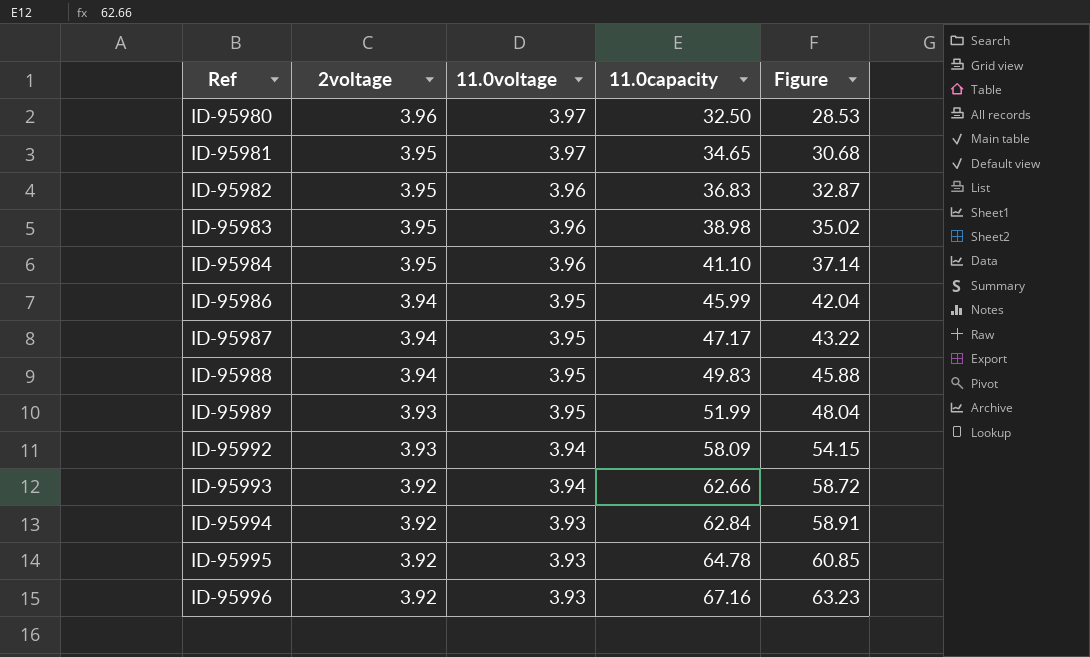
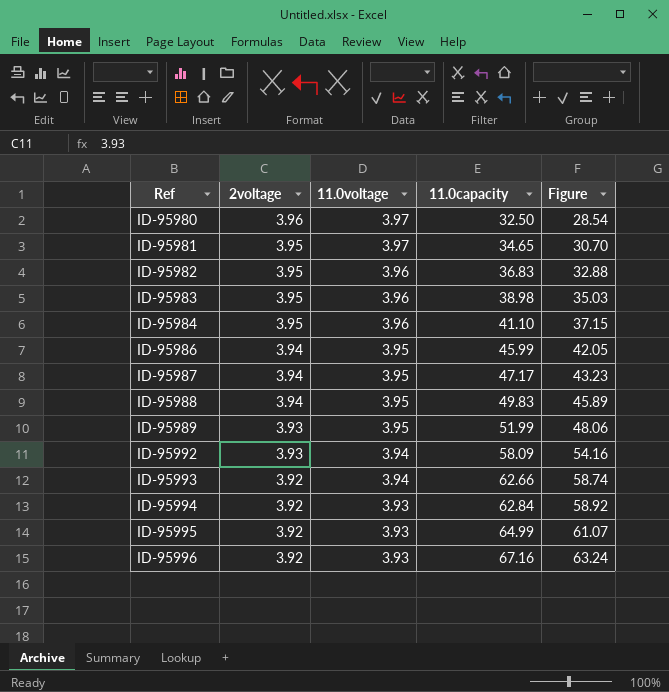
column Figure | formula: [11.0capacity] - [11.0voltage] -> [11.0capacity] - [2voltage]
ID-95995 | 11.0capacity: 64.78 -> 64.99

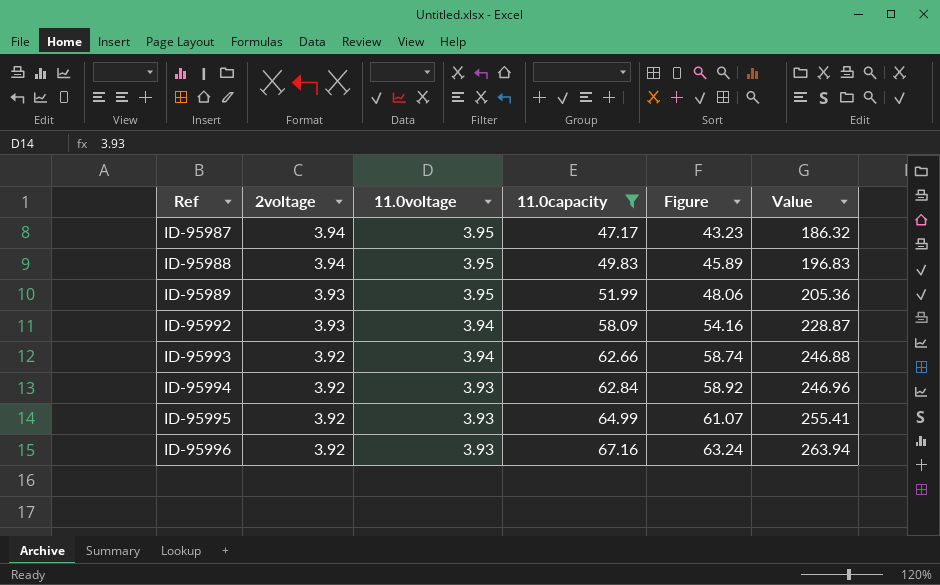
filter: none -> 11.0capacity >= 47.17
column Value | formula: none -> [11.0voltage] * [11.0capacity]

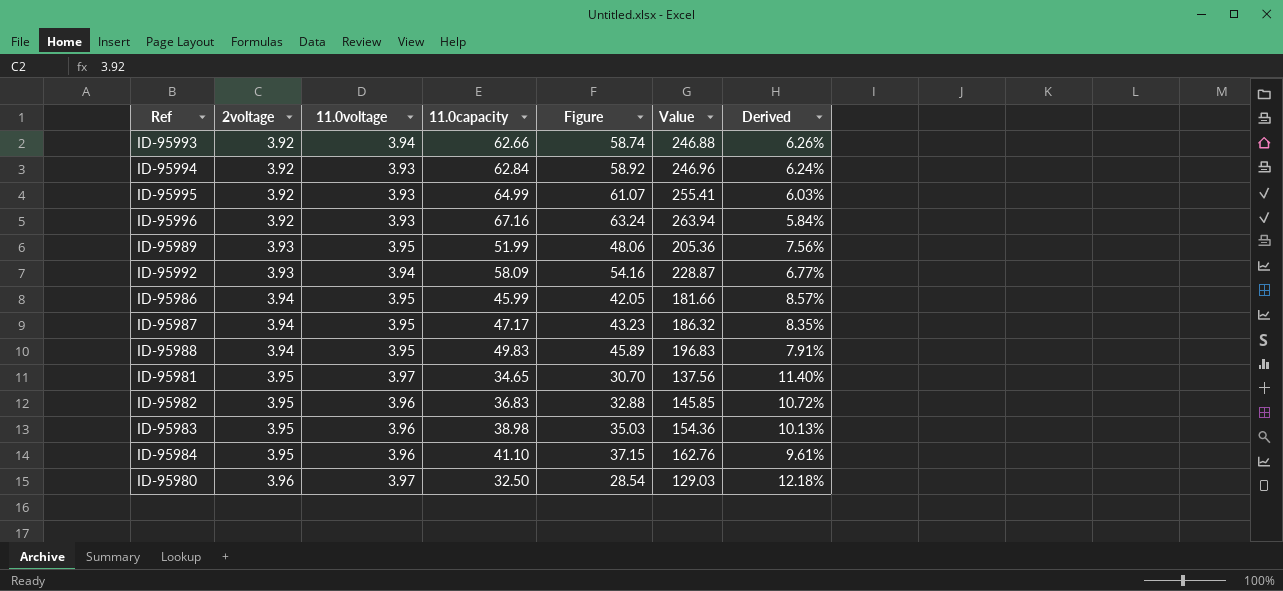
filter: 11.0capacity >= 47.17 -> none
row order: Ref ascending -> 2voltage ascending
column Derived | formula: none -> [2voltage] / [11.0capacity]

